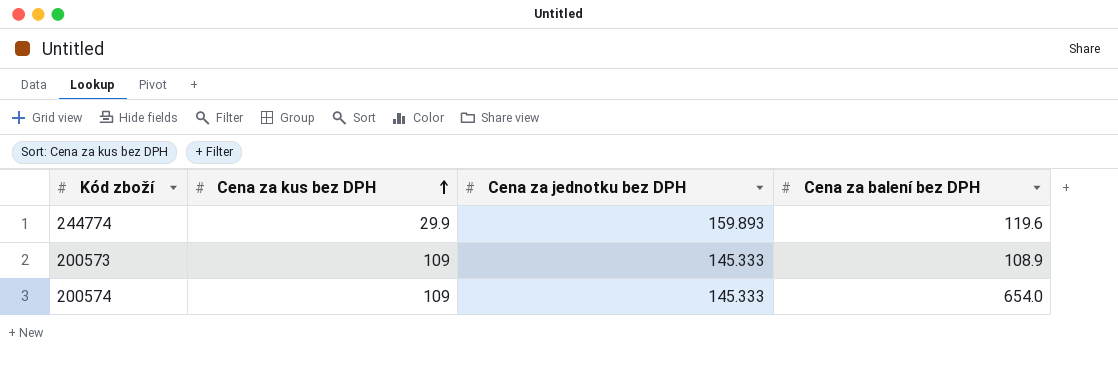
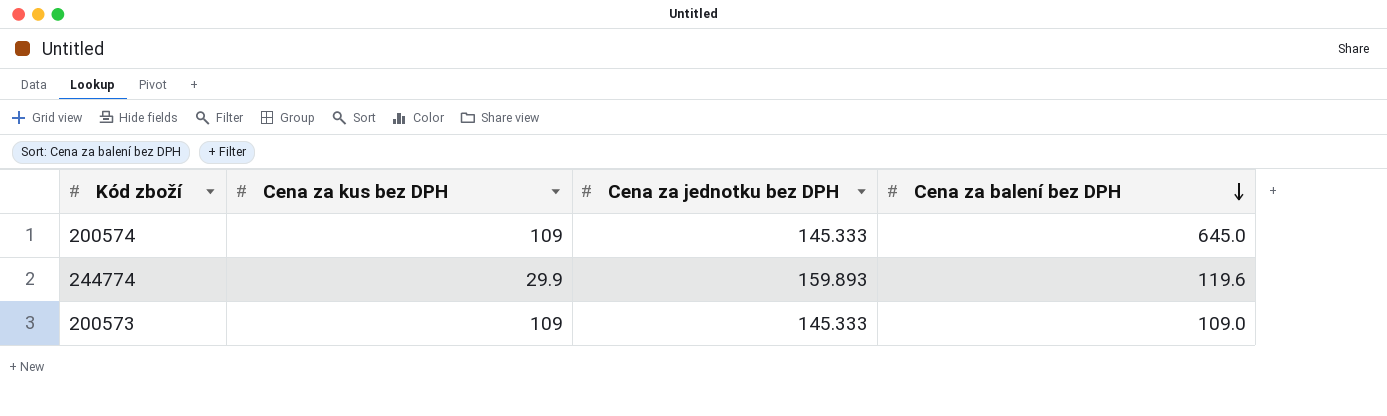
row order: Cena za kus bez DPH ascending -> Cena za balení bez DPH descending
200574 | Cena za balení bez DPH: 654.0 -> 645.0
200573 | Cena za balení bez DPH: 108.9 -> 109.0

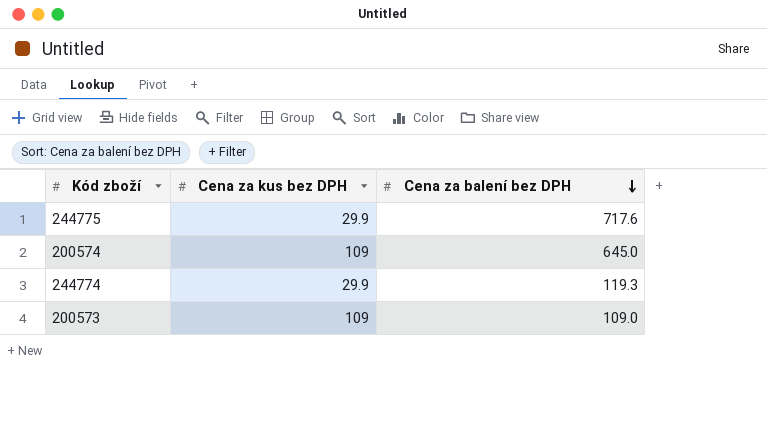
column Cena za jednotku bez DPH | position: 3 -> none
row 244775: none -> 29.9 | 717.6
244774 | Cena za balení bez DPH: 119.6 -> 119.3

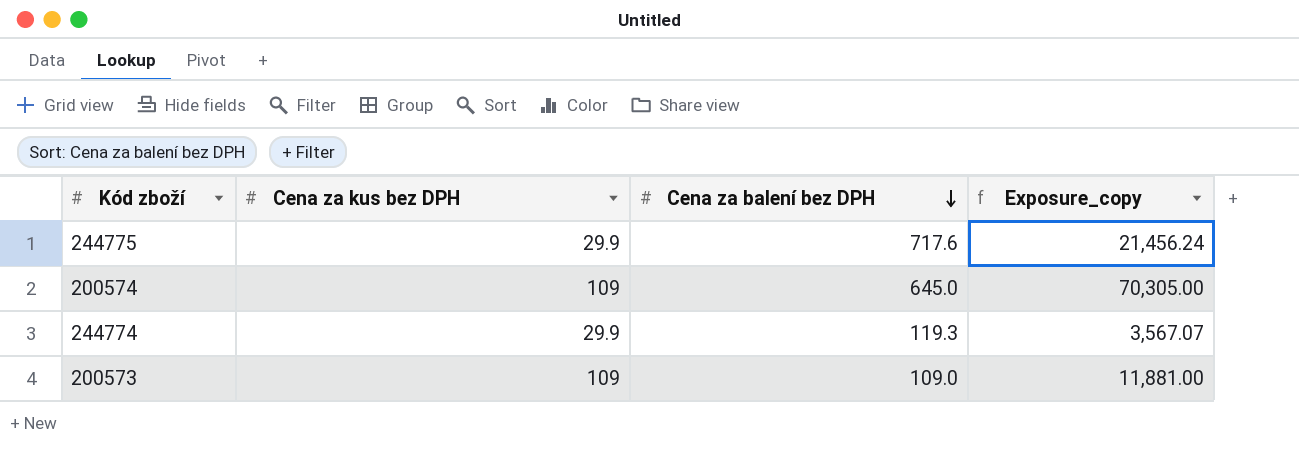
column Exposure_copy | formula: none -> [Cena za kus bez DPH] * [Cena za balení bez DPH]

